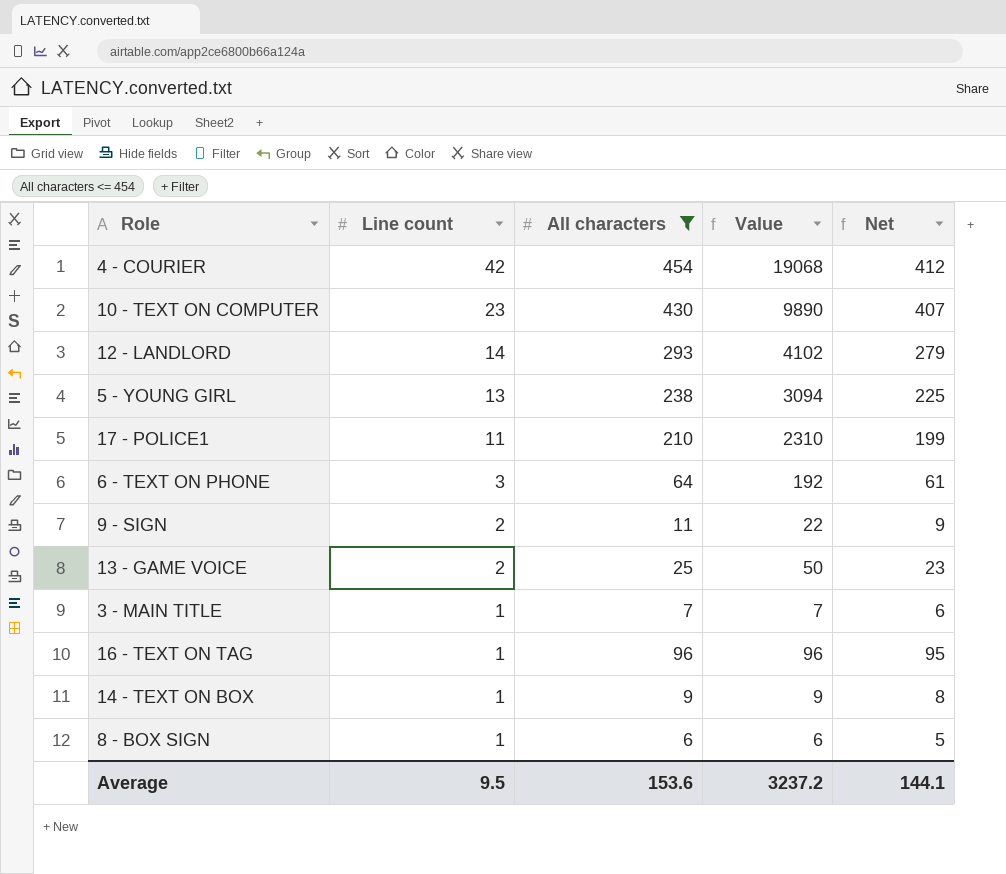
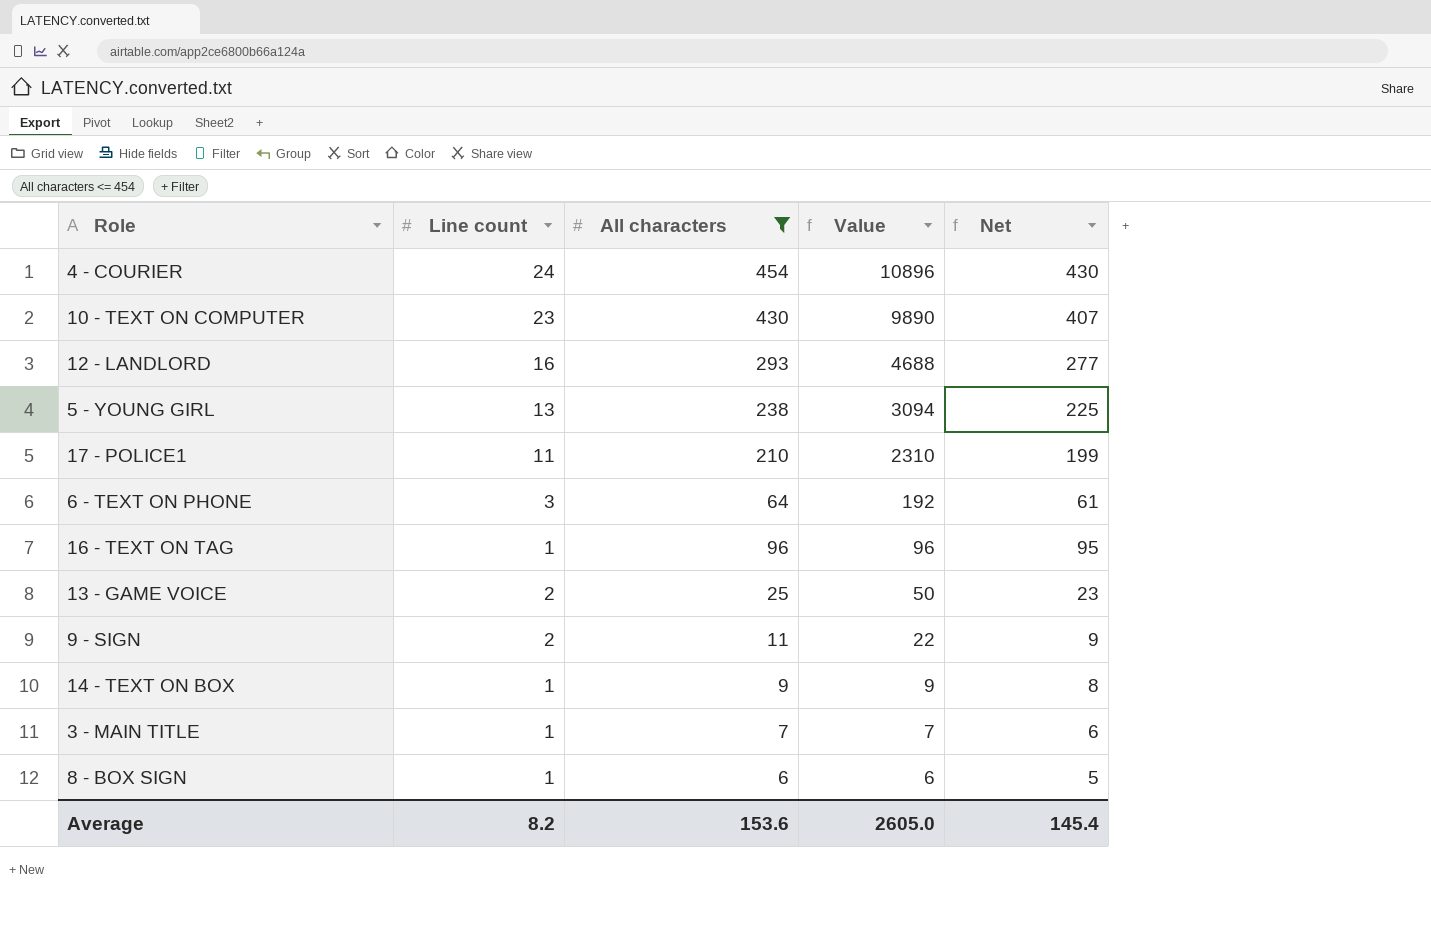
row order: Line count descending -> Value descending
4 - COURIER | Line count: 42 -> 24
4 - COURIER | Value: 19068 -> 10896
4 - COURIER | Net: 412 -> 430
12 - LANDLORD | Line count: 14 -> 16
12 - LANDLORD | Value: 4102 -> 4688
12 - LANDLORD | Net: 279 -> 277
Average | Line count: 9.5 -> 8.2
Average | Value: 3237.2 -> 2605.0
Average | Net: 144.1 -> 145.4

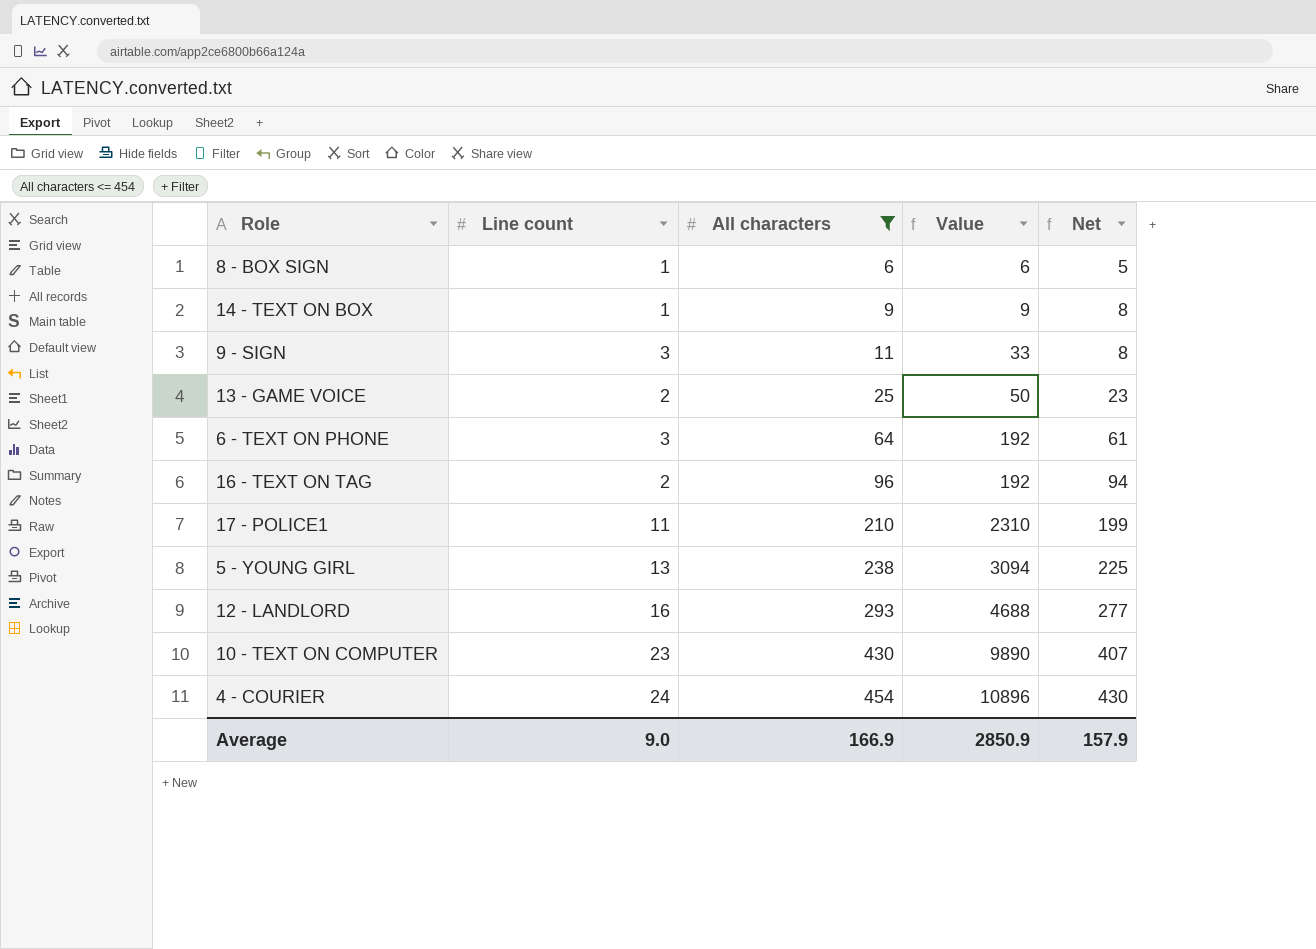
row order: Value descending -> All characters ascending
row 3 - MAIN TITLE: 1 | 7 | 7 | 6 -> none
9 - SIGN | Line count: 2 -> 3
9 - SIGN | Value: 22 -> 33
9 - SIGN | Net: 9 -> 8
16 - TEXT ON TAG | Line count: 1 -> 2
16 - TEXT ON TAG | Value: 96 -> 192
16 - TEXT ON TAG | Net: 95 -> 94
Average | Line count: 8.2 -> 9.0
Average | All characters: 153.6 -> 166.9
Average | Value: 2605.0 -> 2850.9
Average | Net: 145.4 -> 157.9

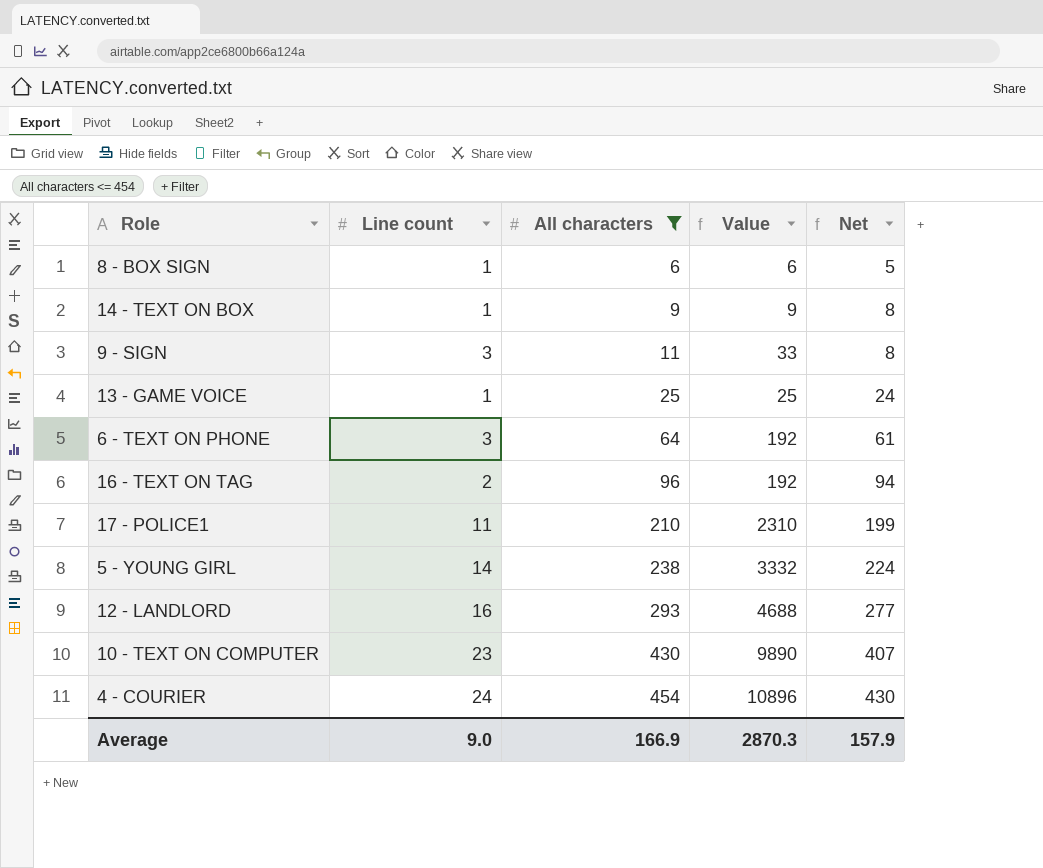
13 - GAME VOICE | Line count: 2 -> 1
13 - GAME VOICE | Value: 50 -> 25
13 - GAME VOICE | Net: 23 -> 24
5 - YOUNG GIRL | Line count: 13 -> 14
5 - YOUNG GIRL | Value: 3094 -> 3332
5 - YOUNG GIRL | Net: 225 -> 224
Average | Value: 2850.9 -> 2870.3

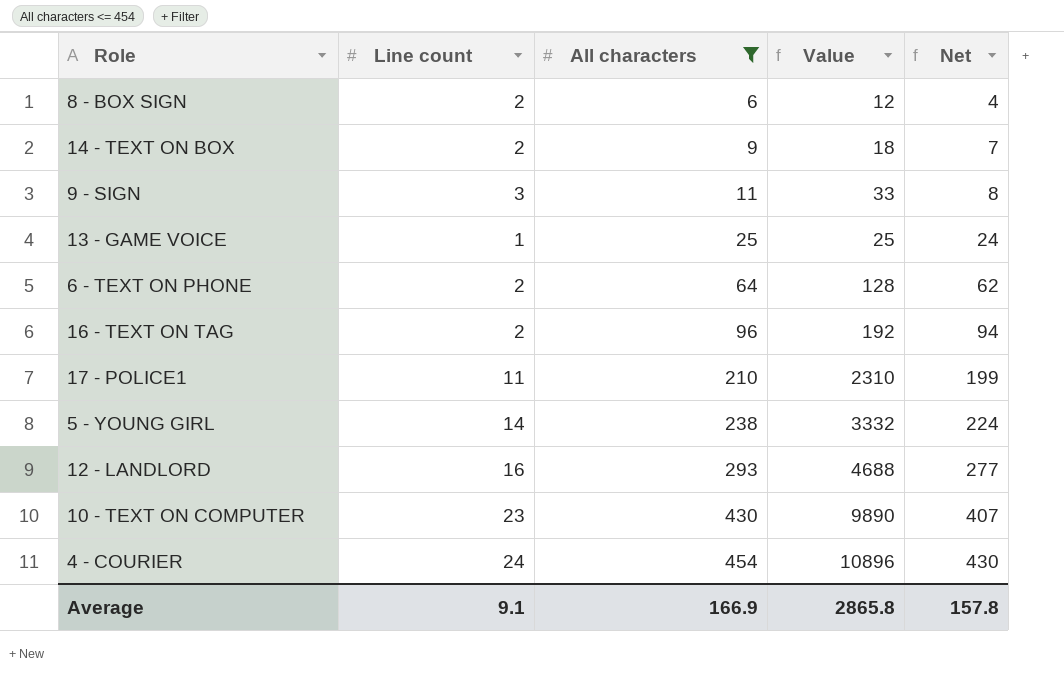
8 - BOX SIGN | Line count: 1 -> 2
8 - BOX SIGN | Value: 6 -> 12
8 - BOX SIGN | Net: 5 -> 4
14 - TEXT ON BOX | Line count: 1 -> 2
14 - TEXT ON BOX | Value: 9 -> 18
14 - TEXT ON BOX | Net: 8 -> 7
6 - TEXT ON PHONE | Line count: 3 -> 2
6 - TEXT ON PHONE | Value: 192 -> 128
6 - TEXT ON PHONE | Net: 61 -> 62
Average | Line count: 9.0 -> 9.1
Average | Value: 2870.3 -> 2865.8
Average | Net: 157.9 -> 157.8

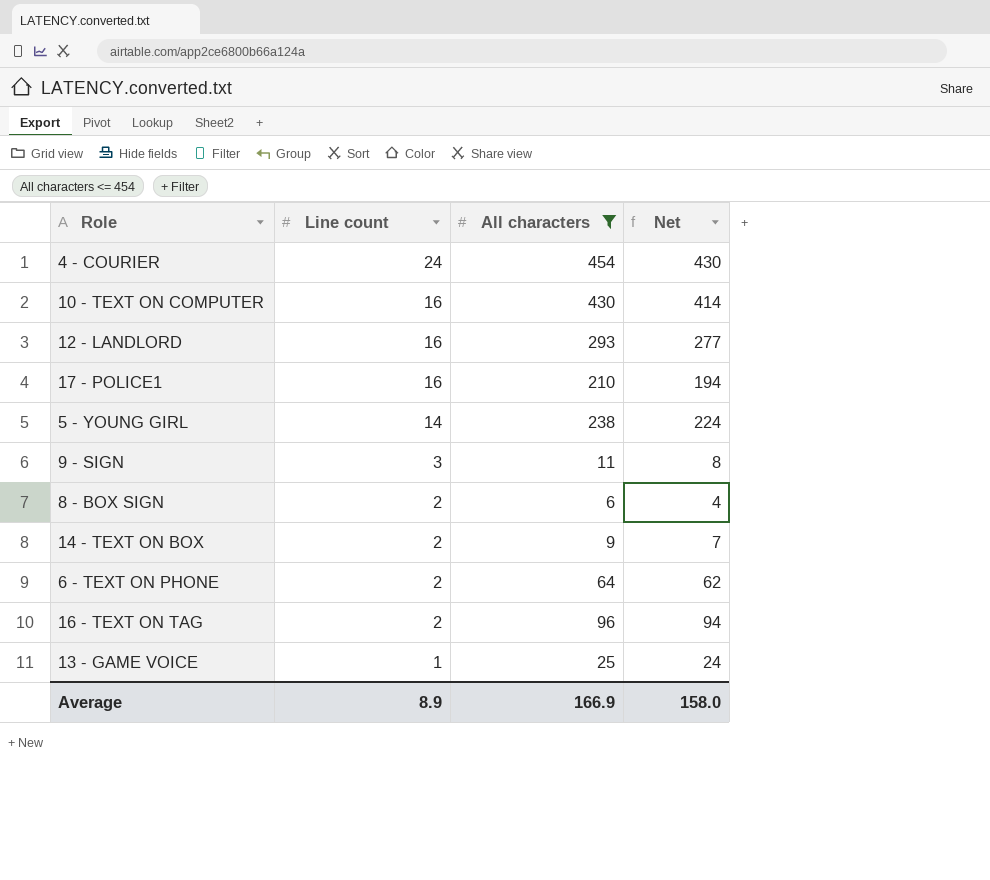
row order: All characters ascending -> Line count descending
column Value | formula: [Line count] * [All characters] -> none
10 - TEXT ON COMPUTER | Line count: 23 -> 16
10 - TEXT ON COMPUTER | Net: 407 -> 414
17 - POLICE1 | Line count: 11 -> 16
17 - POLICE1 | Net: 199 -> 194
Average | Line count: 9.1 -> 8.9
Average | Net: 157.8 -> 158.0

